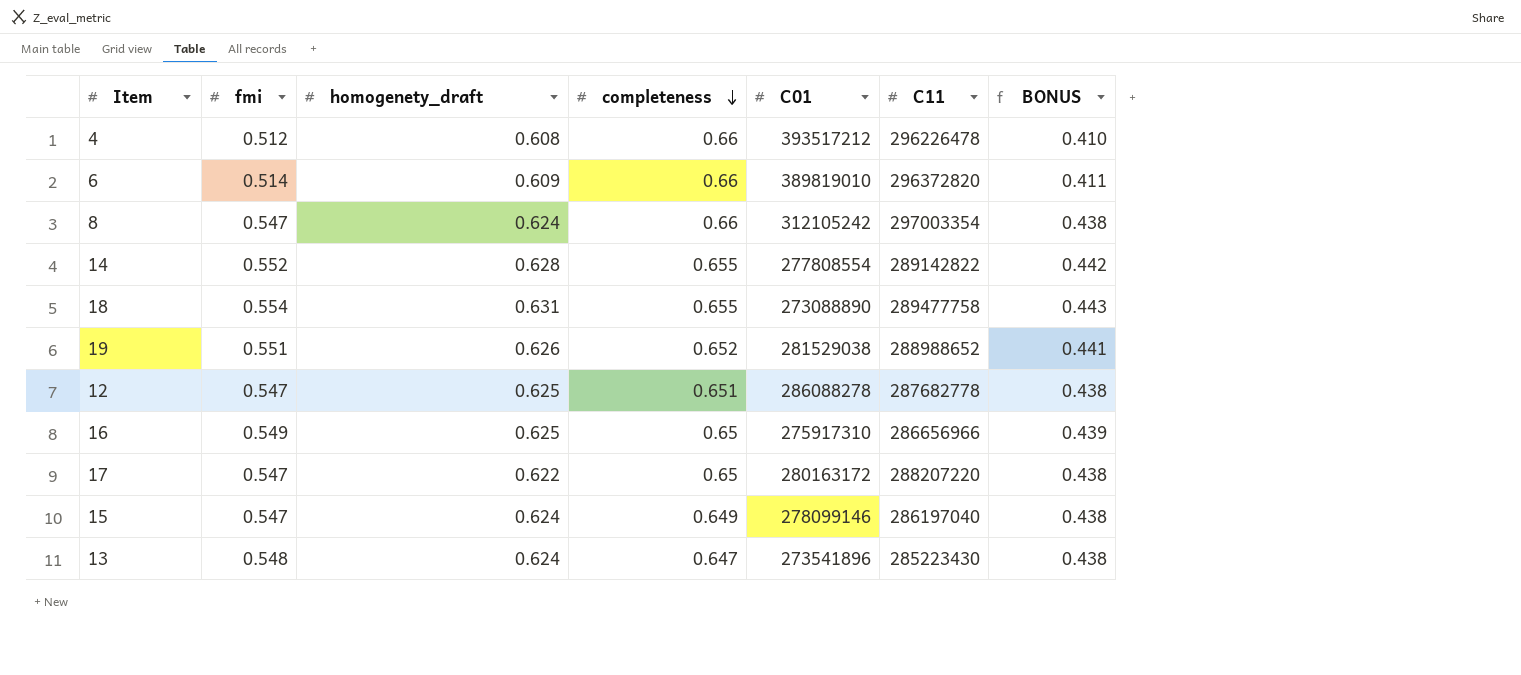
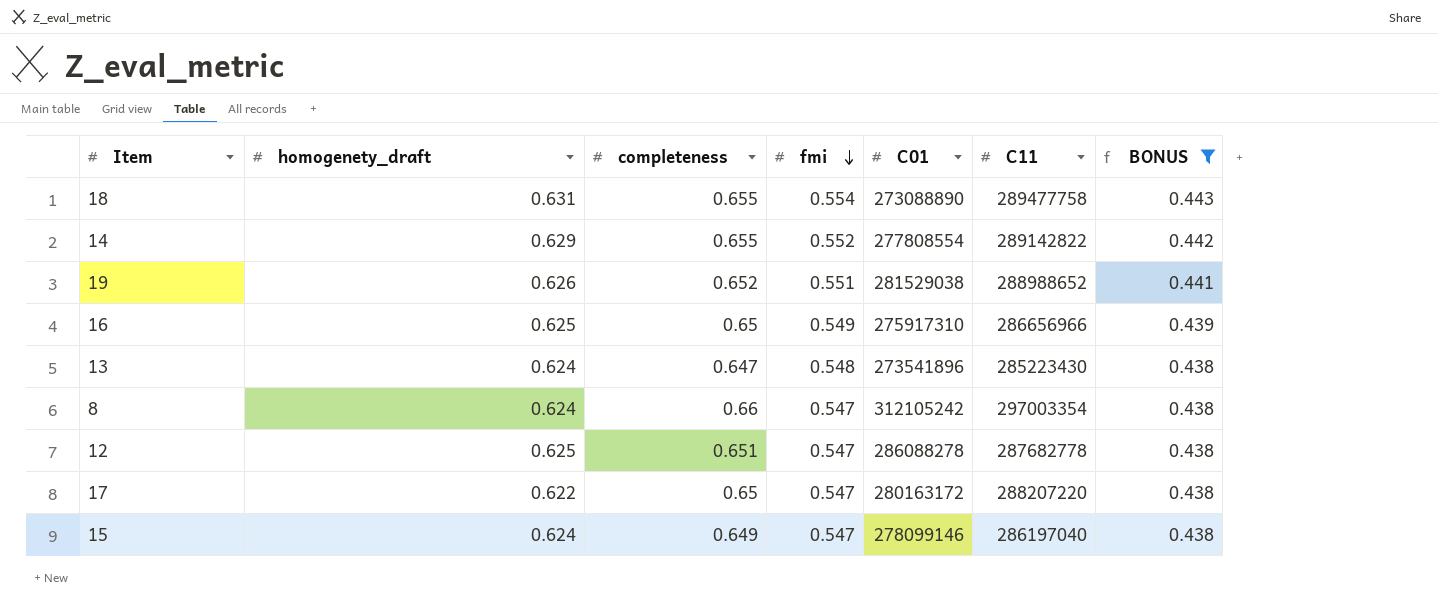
filter: none -> BONUS >= 0.438
row order: completeness descending -> fmi descending
column fmi | position: 2 -> 4
14 | homogenety_draft: 0.628 -> 0.629

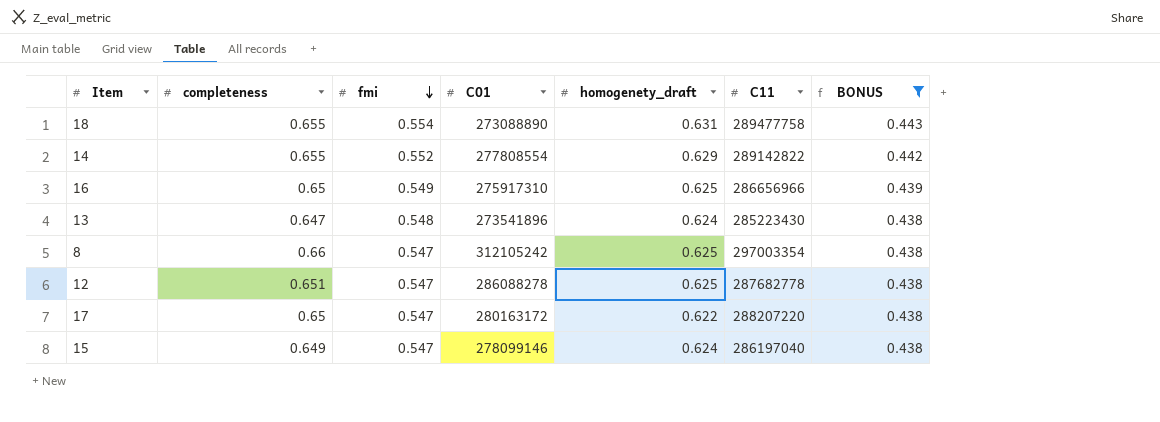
column homogenety_draft | position: 2 -> 5
row 19: 0.626 | 0.652 | 0.551 | 281529038 | 288988652 | 0.441 -> none
8 | homogenety_draft: 0.624 -> 0.625

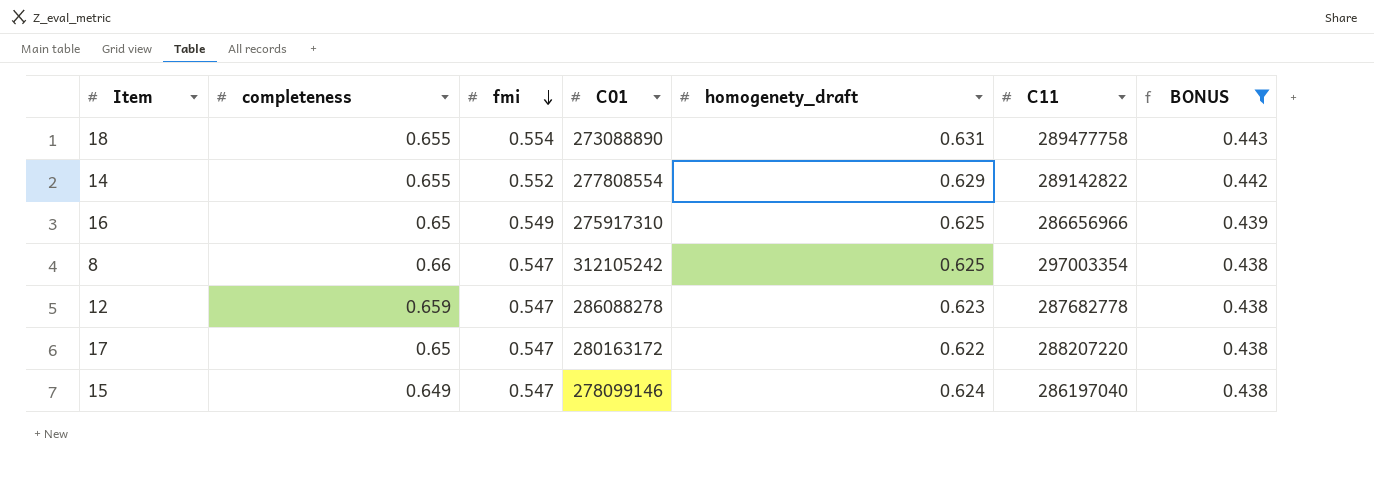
row 13: 0.647 | 0.548 | 273541896 | 0.624 | 285223430 | 0.438 -> none
12 | completeness: 0.651 -> 0.659
12 | homogenety_draft: 0.625 -> 0.623

